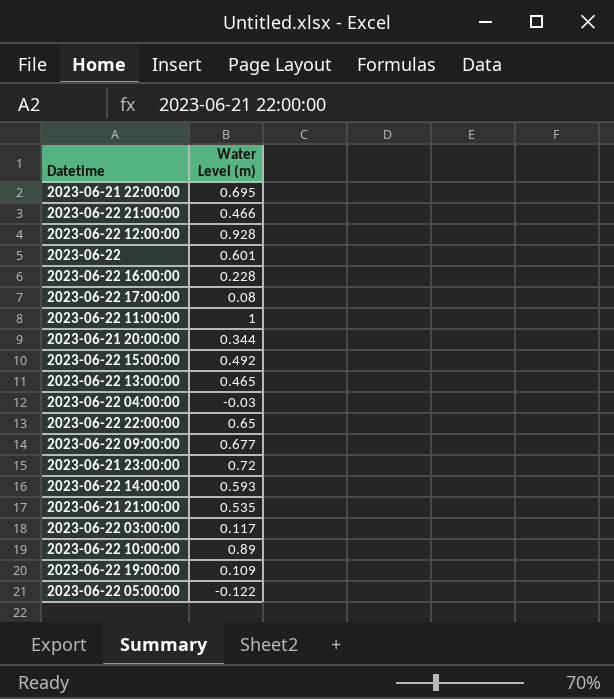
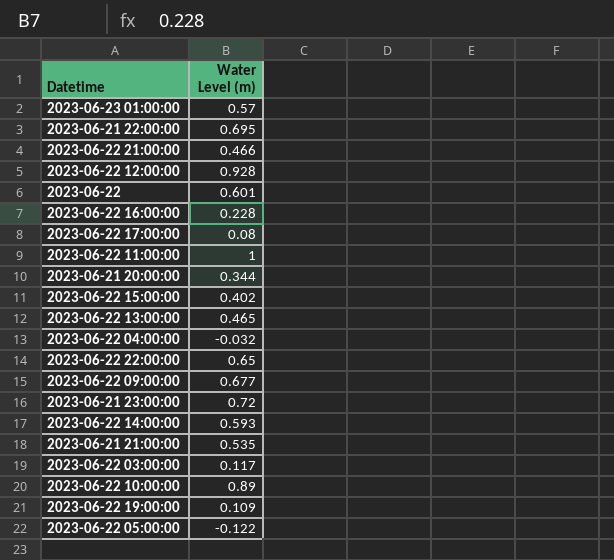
row 2023-06-23 01:00:00: none -> 0.57
2023-06-22 15:00:00 | Water Level (m): 0.492 -> 0.402
2023-06-22 04:00:00 | Water Level (m): -0.03 -> -0.032

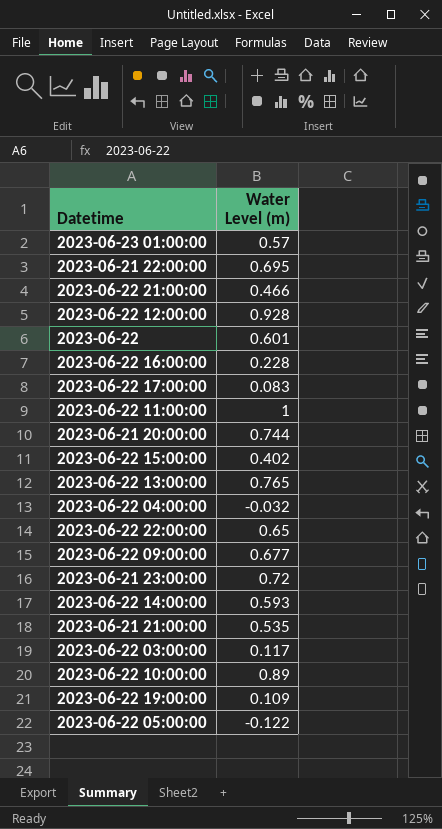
2023-06-22 17:00:00 | Water Level (m): 0.08 -> 0.083
2023-06-21 20:00:00 | Water Level (m): 0.344 -> 0.744
2023-06-22 13:00:00 | Water Level (m): 0.465 -> 0.765

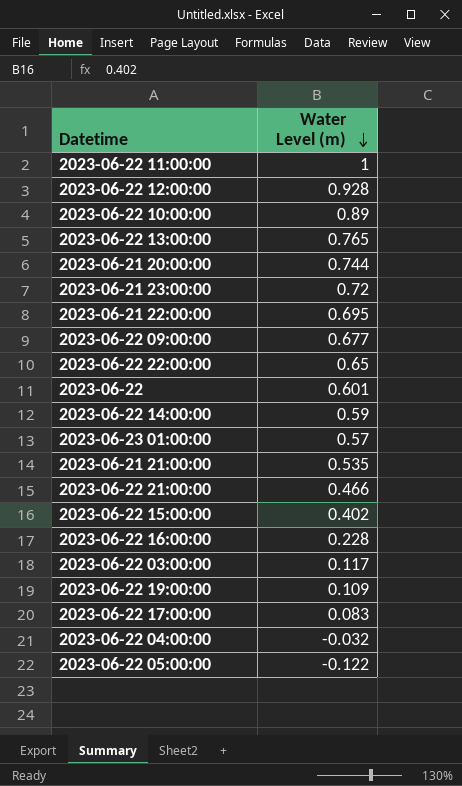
row order: none -> Water Level (m) descending
2023-06-22 14:00:00 | Water Level (m): 0.593 -> 0.59

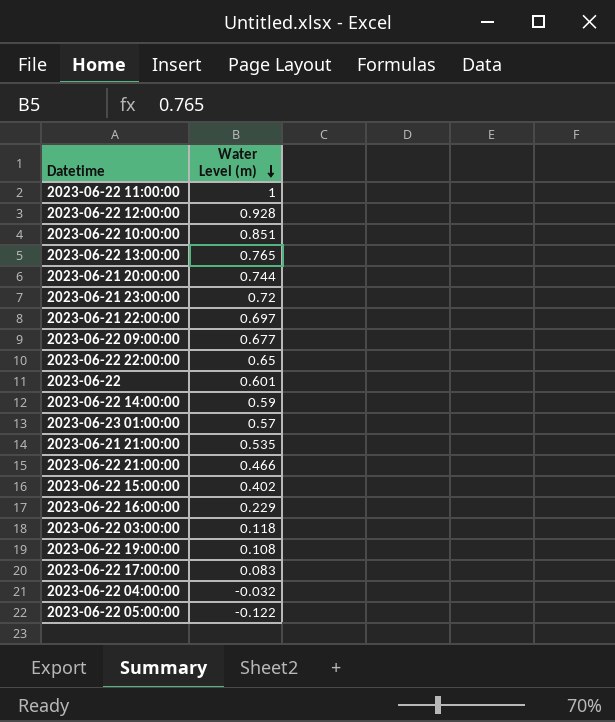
2023-06-22 10:00:00 | Water Level (m): 0.89 -> 0.851
2023-06-21 22:00:00 | Water Level (m): 0.695 -> 0.697
2023-06-22 16:00:00 | Water Level (m): 0.228 -> 0.229
2023-06-22 03:00:00 | Water Level (m): 0.117 -> 0.118
2023-06-22 19:00:00 | Water Level (m): 0.109 -> 0.108

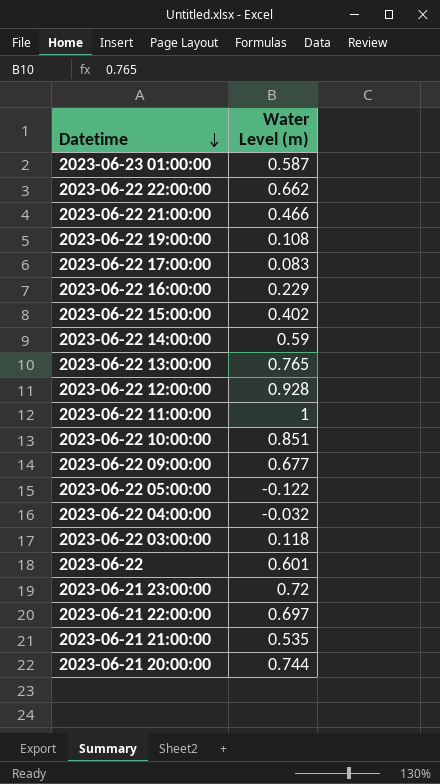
row order: Water Level (m) descending -> Datetime descending
2023-06-23 01:00:00 | Water Level (m): 0.57 -> 0.587
2023-06-22 22:00:00 | Water Level (m): 0.65 -> 0.662

